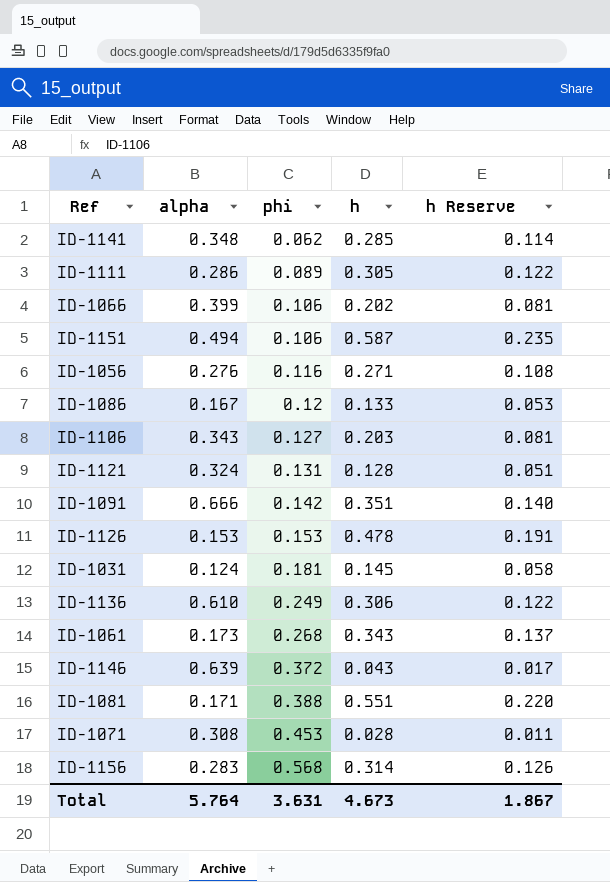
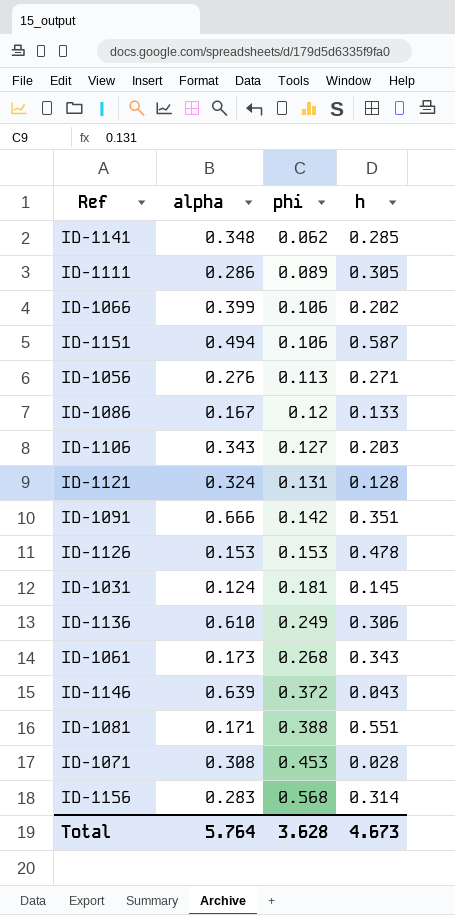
column h Reserve | formula: [h] * 0.4 -> none
ID-1056 | phi: 0.116 -> 0.113
Total | phi: 3.631 -> 3.628

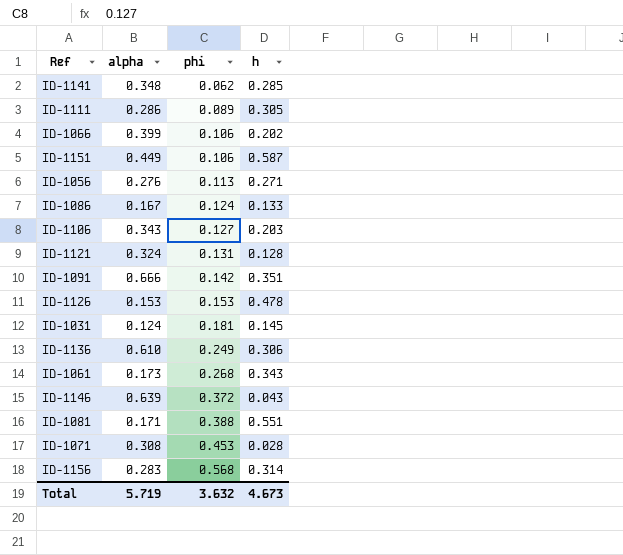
ID-1151 | alpha: 0.494 -> 0.449
ID-1086 | phi: 0.12 -> 0.124
Total | alpha: 5.764 -> 5.719
Total | phi: 3.628 -> 3.632

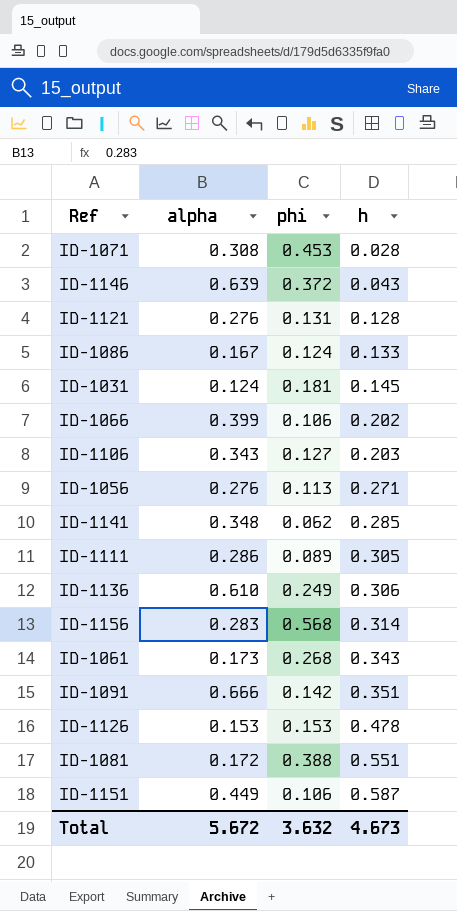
row order: phi ascending -> h ascending
ID-1121 | alpha: 0.324 -> 0.276
ID-1081 | alpha: 0.171 -> 0.172
Total | alpha: 5.719 -> 5.672

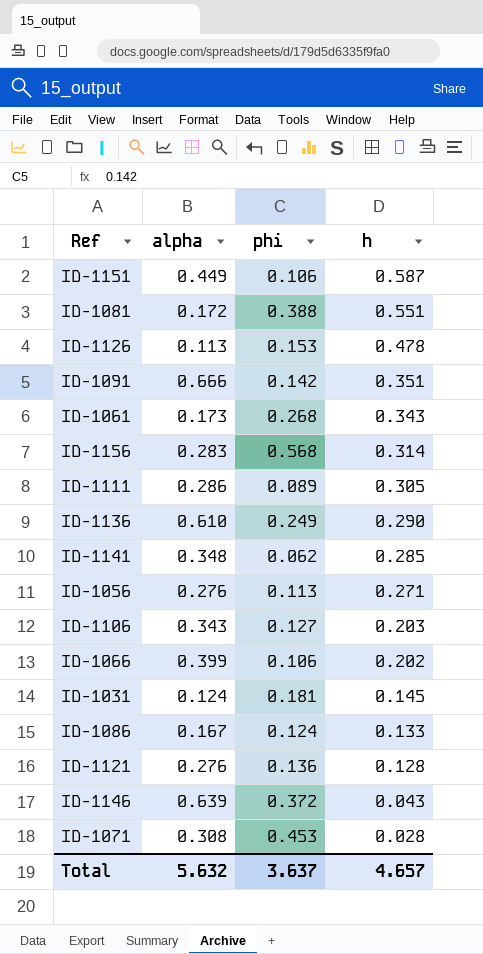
row order: h ascending -> h descending
ID-1126 | alpha: 0.153 -> 0.113
ID-1136 | h: 0.306 -> 0.290
ID-1121 | phi: 0.131 -> 0.136
Total | alpha: 5.672 -> 5.632
Total | phi: 3.632 -> 3.637
Total | h: 4.673 -> 4.657

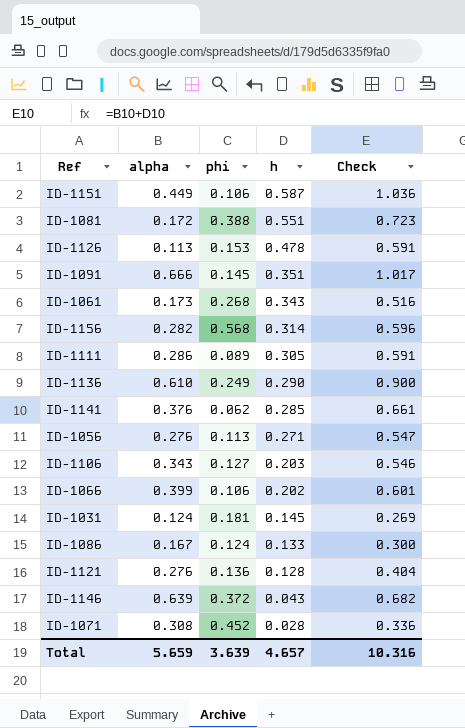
column Check | formula: none -> [alpha] + [h]
ID-1091 | phi: 0.142 -> 0.145
ID-1156 | alpha: 0.283 -> 0.282
ID-1141 | alpha: 0.348 -> 0.376
ID-1071 | phi: 0.453 -> 0.452
Total | alpha: 5.632 -> 5.659
Total | phi: 3.637 -> 3.639

